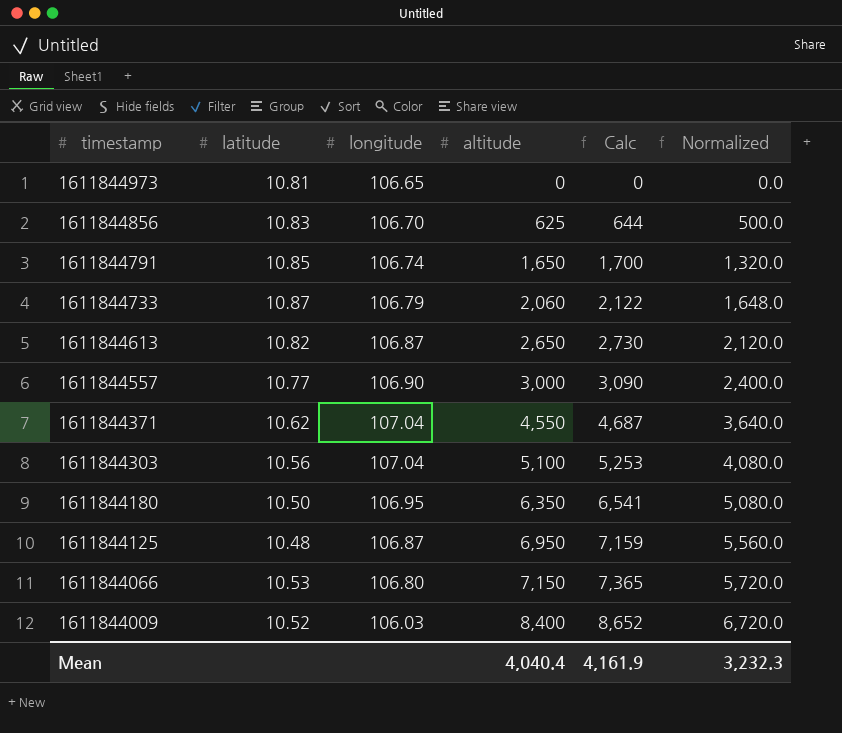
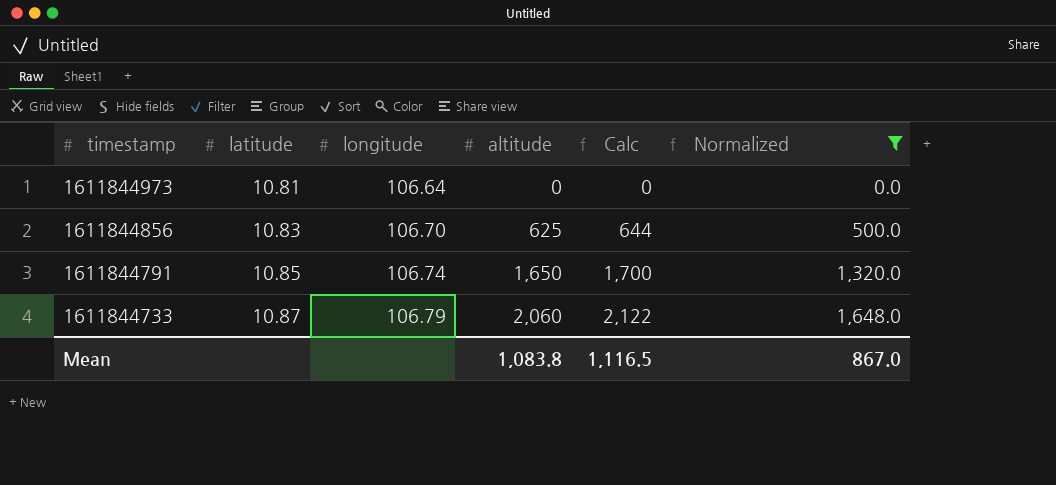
filter: none -> Normalized <= 1,648.0
1611844973 | longitude: 106.65 -> 106.64
Mean | altitude: 4,040.4 -> 1,083.8
Mean | Calc: 4,161.9 -> 1,116.5
Mean | Normalized: 3,232.3 -> 867.0

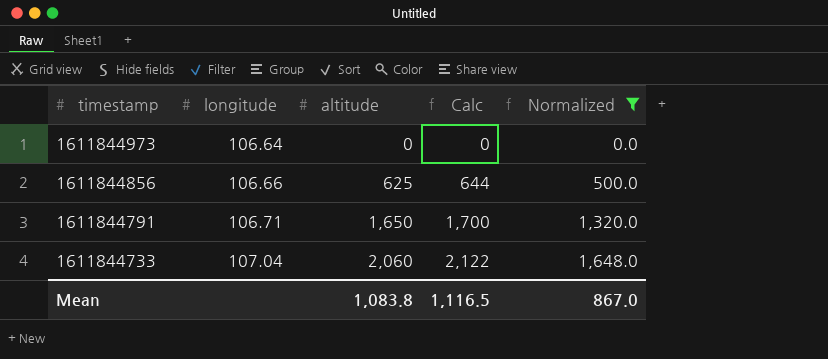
column latitude | position: 2 -> none
1611844856 | longitude: 106.70 -> 106.66
1611844791 | longitude: 106.74 -> 106.71
1611844733 | longitude: 106.79 -> 107.04

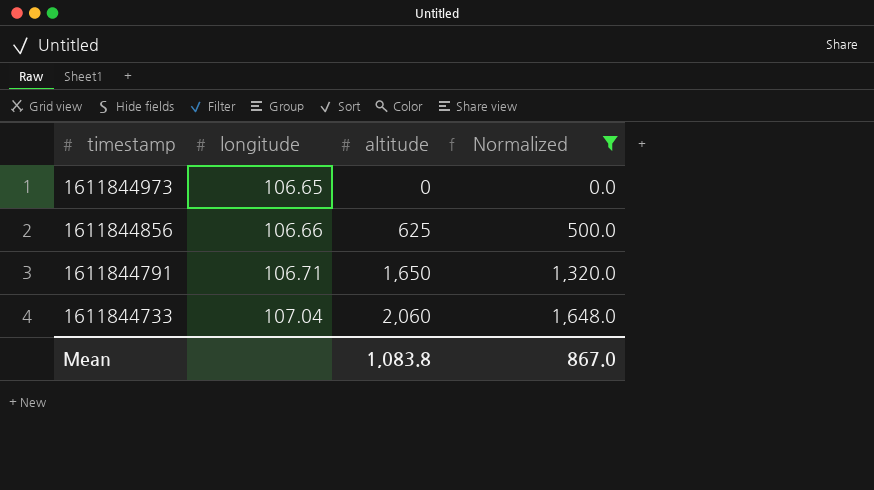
column Calc | formula: [altitude] * 1.03 -> none
1611844973 | longitude: 106.64 -> 106.65

